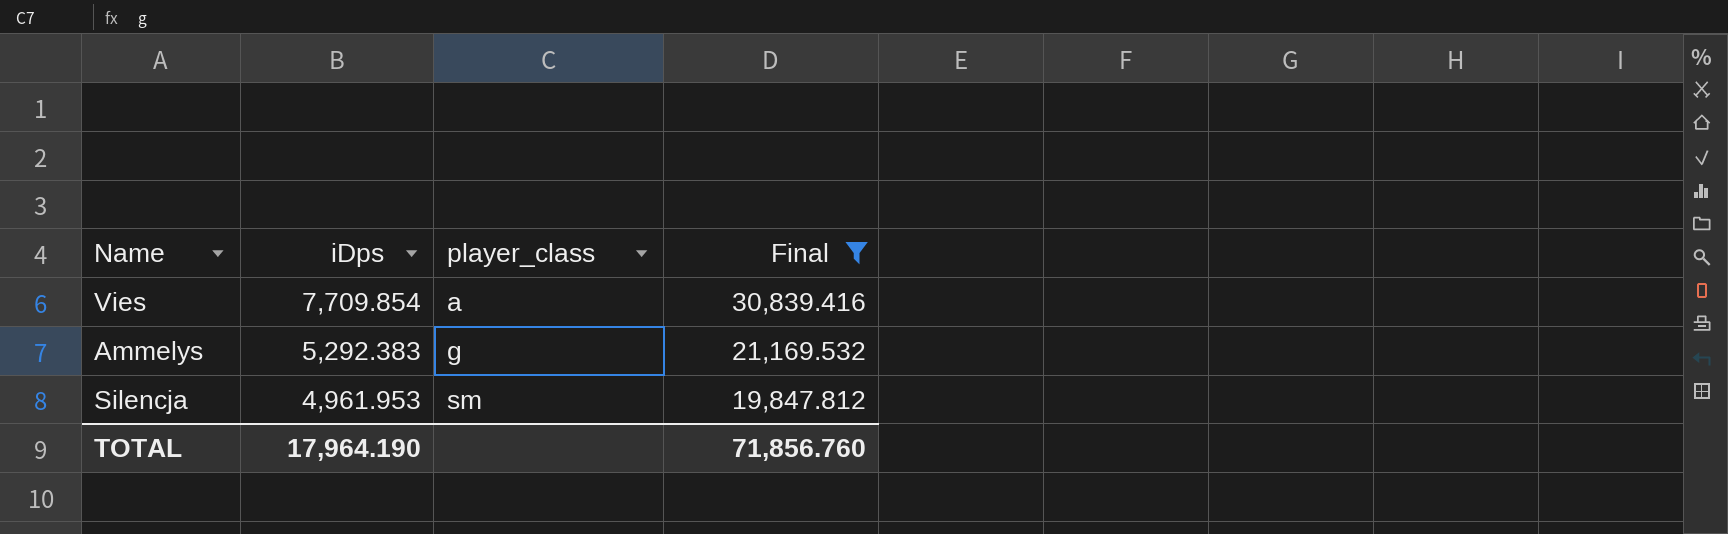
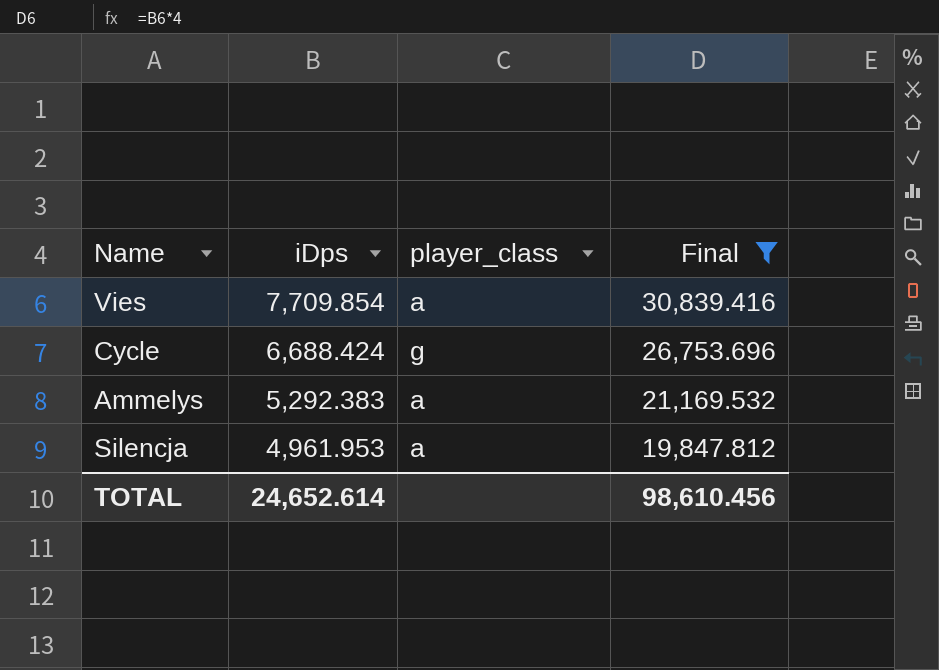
row Cycle: none -> 6,688.424 | g | 26,753.696
Ammelys | player_class: g -> a
Silencja | player_class: sm -> a
TOTAL | iDps: 17,964.190 -> 24,652.614
TOTAL | Final: 71,856.760 -> 98,610.456

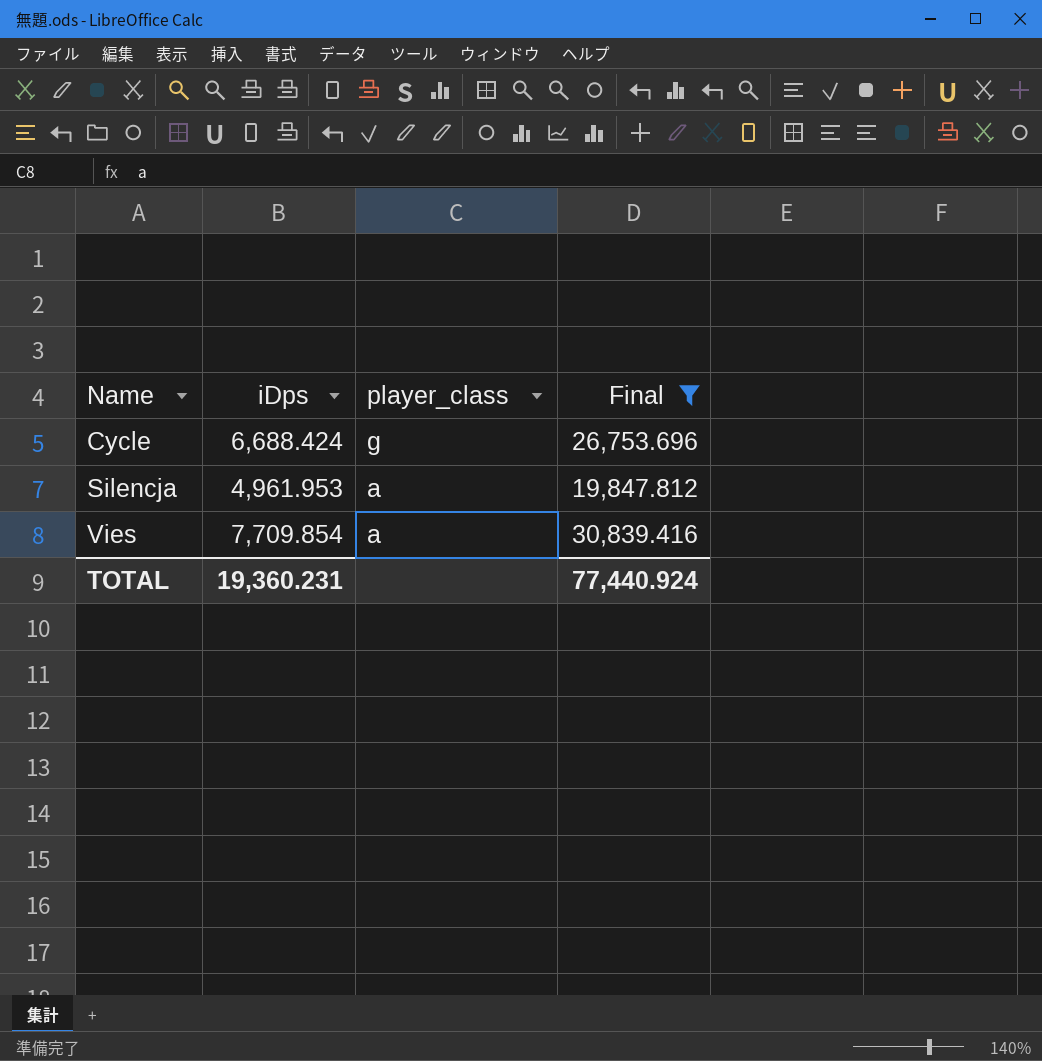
row order: iDps descending -> Name ascending
row Ammelys: 5,292.383 | a | 21,169.532 -> none
TOTAL | iDps: 24,652.614 -> 19,360.231
TOTAL | Final: 98,610.456 -> 77,440.924

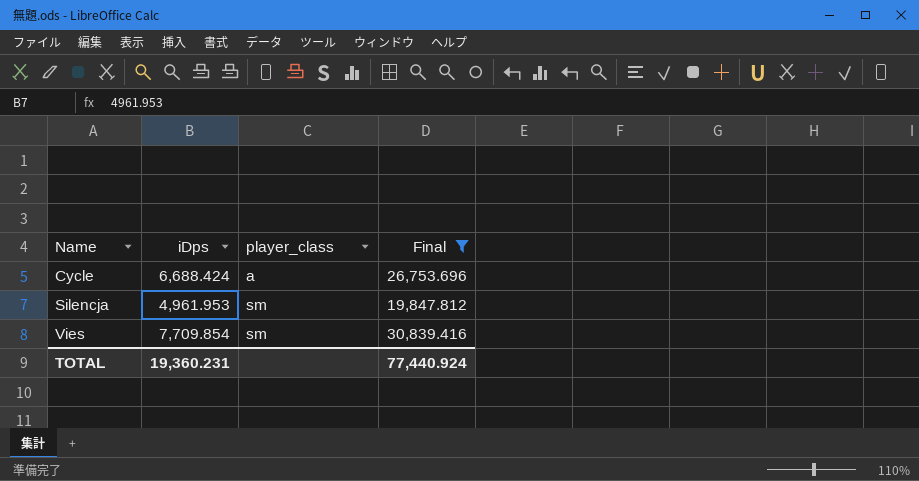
Cycle | player_class: g -> a
Silencja | player_class: a -> sm
Vies | player_class: a -> sm

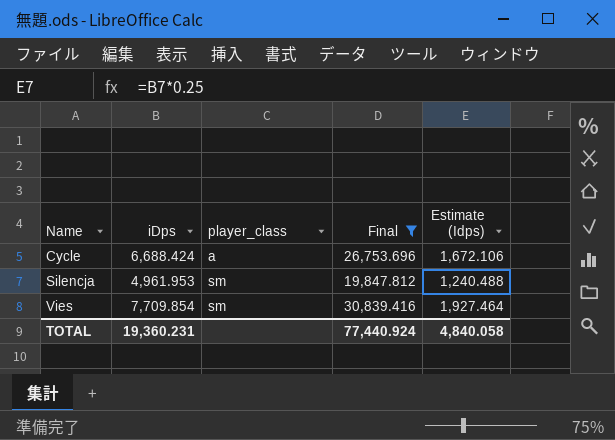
column Estimate (Idps) | formula: none -> [iDps] * 0.25

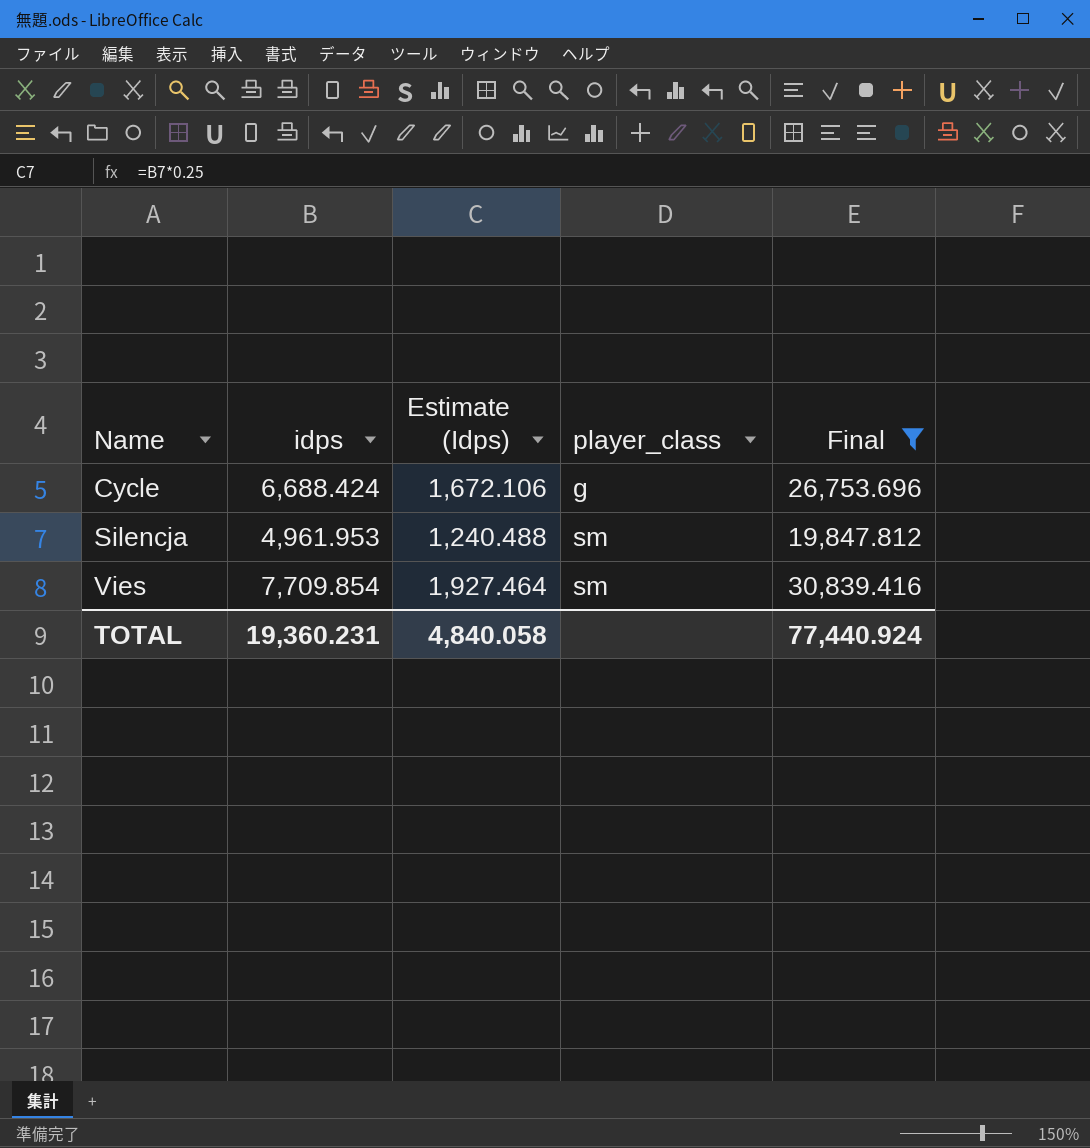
column name: iDps -> idps
column Estimate (Idps) | position: 5 -> 3
Cycle | player_class: a -> g

